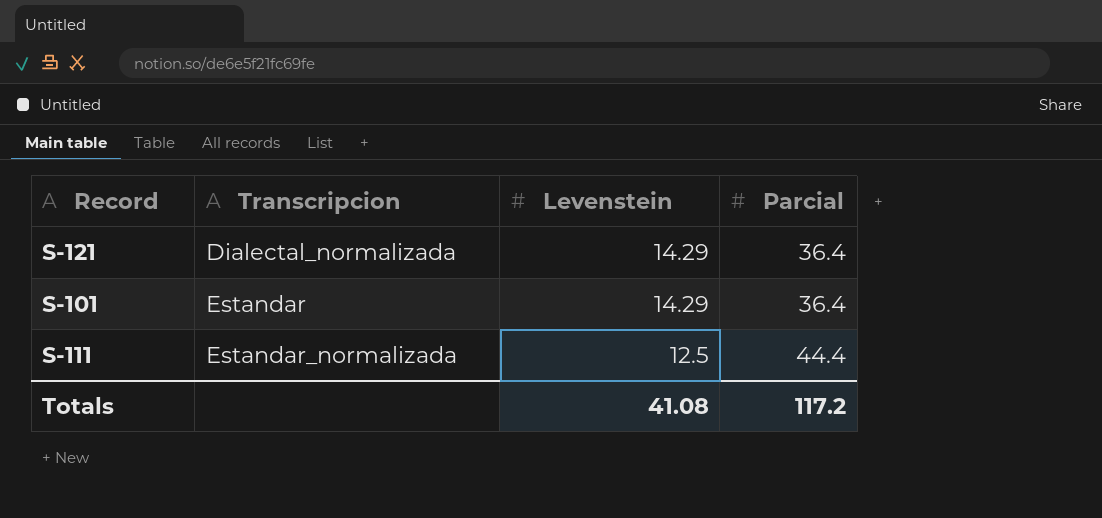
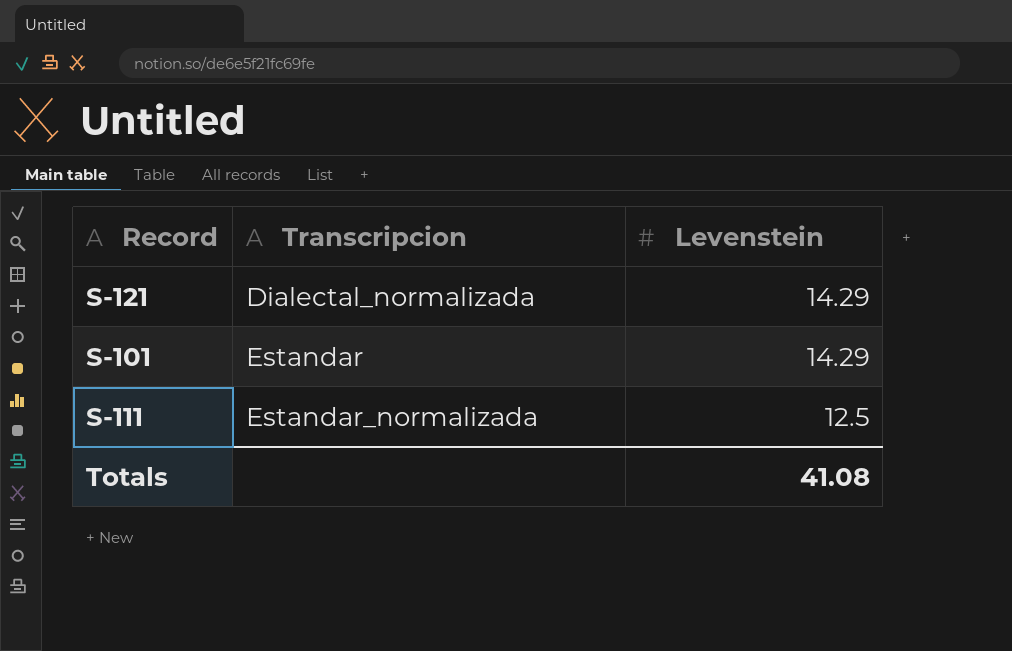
column Parcial | position: 4 -> none

